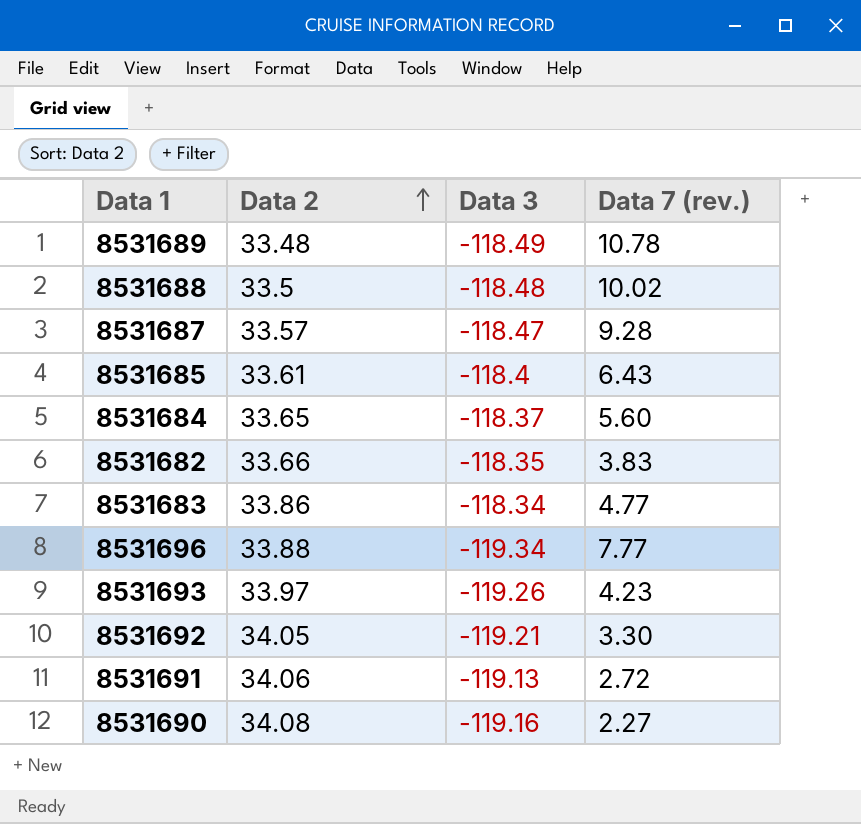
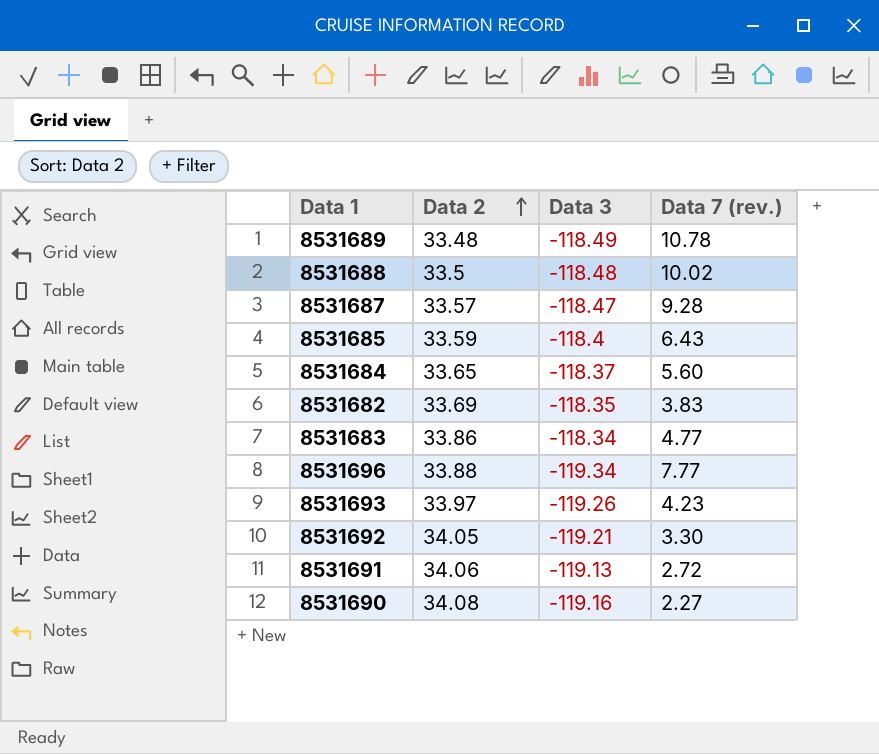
8531685 | Data 2: 33.61 -> 33.59
8531682 | Data 2: 33.66 -> 33.69

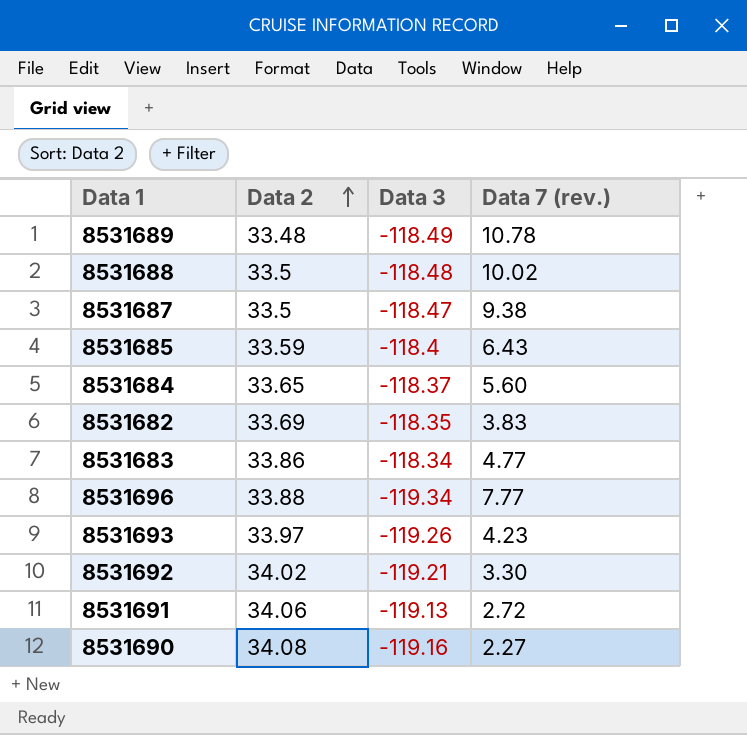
8531687 | Data 2: 33.57 -> 33.5
8531687 | Data 7 (rev.): 9.28 -> 9.38
8531692 | Data 2: 34.05 -> 34.02

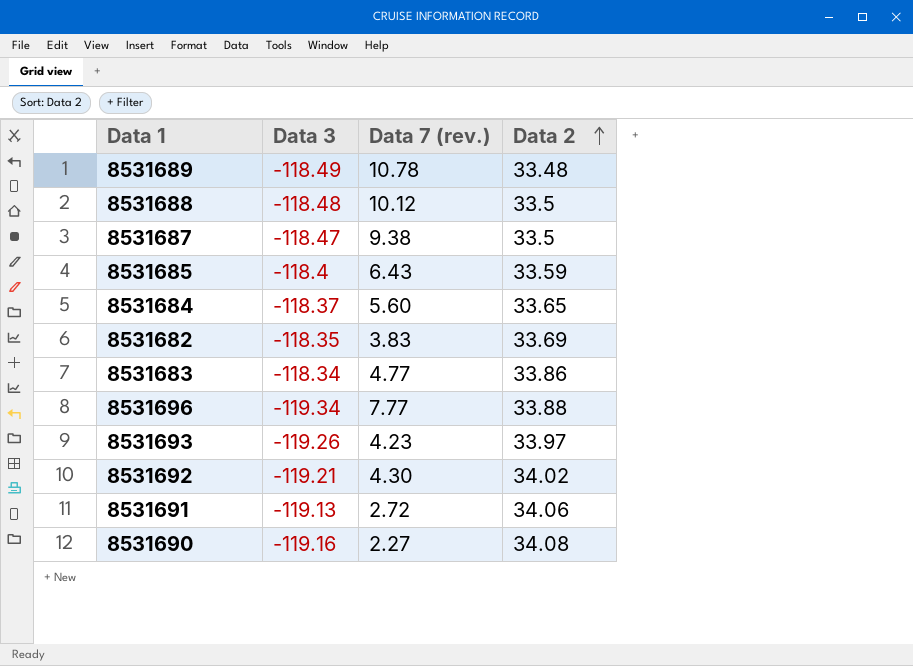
column Data 2 | position: 2 -> 4
8531688 | Data 7 (rev.): 10.02 -> 10.12
8531692 | Data 7 (rev.): 3.30 -> 4.30

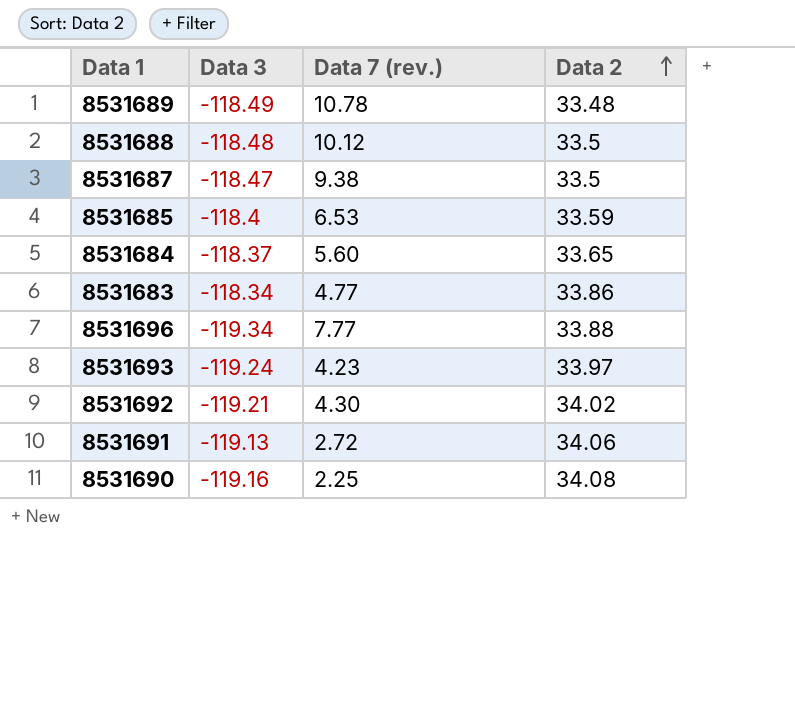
row 8531682: -118.35 | 3.83 | 33.69 -> none
8531685 | Data 7 (rev.): 6.43 -> 6.53
8531693 | Data 3: -119.26 -> -119.24
8531690 | Data 7 (rev.): 2.27 -> 2.25

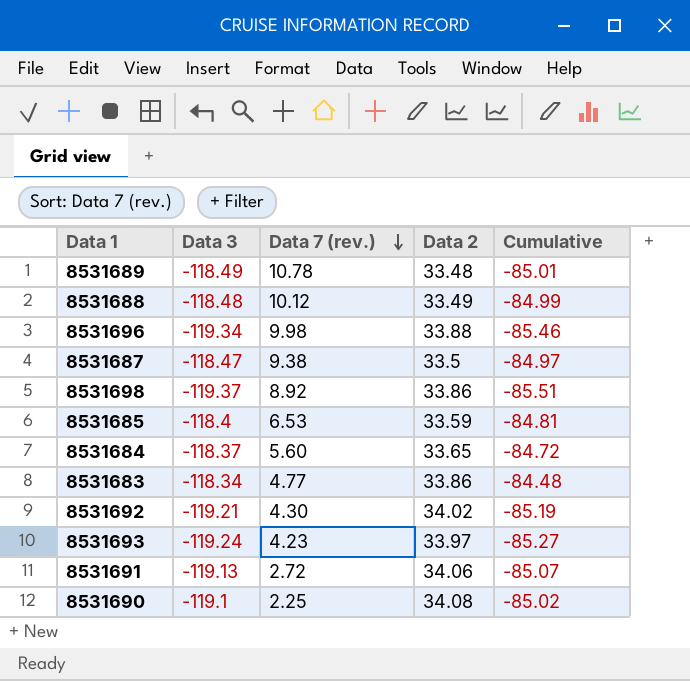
row order: Data 2 ascending -> Data 7 (rev.) descending
column Cumulative | formula: none -> [Data 3] + [Data 2]
8531688 | Data 2: 33.5 -> 33.49
8531696 | Data 7 (rev.): 7.77 -> 9.98
row 8531698: none -> -119.37 | 8.92 | 33.86 | -85.51
8531690 | Data 3: -119.16 -> -119.1

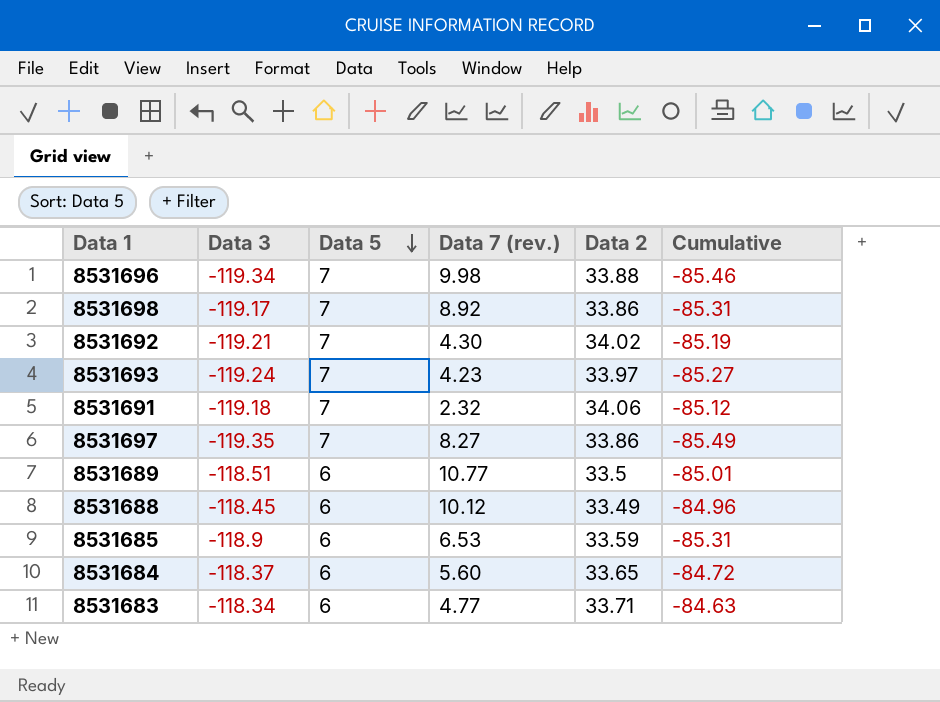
row order: Data 7 (rev.) descending -> Data 5 descending
column Data 5 | position: none -> 3
row 8531687: -118.47 | 9.38 | 33.5 | -84.97 -> none
row 8531690: -119.1 | 2.25 | 34.08 | -85.02 -> none
8531698 | Data 3: -119.37 -> -119.17
8531698 | Cumulative: -85.51 -> -85.31
8531691 | Data 3: -119.13 -> -119.18
8531691 | Data 7 (rev.): 2.72 -> 2.32
8531691 | Cumulative: -85.07 -> -85.12
row 8531697: none -> -119.35 | 7 | 8.27 | 33.86 | -85.49
8531689 | Data 3: -118.49 -> -118.51
8531689 | Data 7 (rev.): 10.78 -> 10.77
8531689 | Data 2: 33.48 -> 33.5
8531688 | Data 3: -118.48 -> -118.45
8531688 | Cumulative: -84.99 -> -84.96
8531685 | Data 3: -118.4 -> -118.9
8531685 | Cumulative: -84.81 -> -85.31
8531683 | Data 2: 33.86 -> 33.71
8531683 | Cumulative: -84.48 -> -84.63

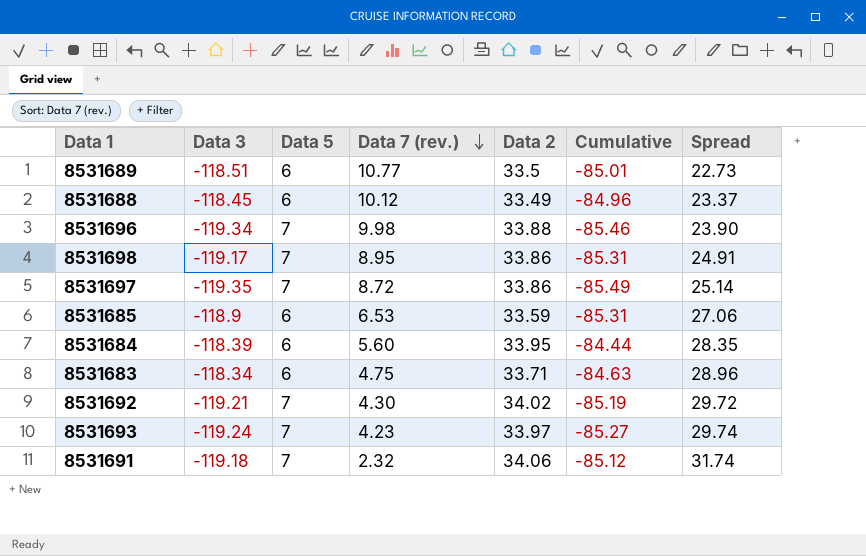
row order: Data 5 descending -> Data 7 (rev.) descending
column Spread | formula: none -> [Data 2] - [Data 7 (rev.)]
8531698 | Data 7 (rev.): 8.92 -> 8.95
8531697 | Data 7 (rev.): 8.27 -> 8.72
8531684 | Data 3: -118.37 -> -118.39
8531684 | Data 2: 33.65 -> 33.95
8531684 | Cumulative: -84.72 -> -84.44
8531683 | Data 7 (rev.): 4.77 -> 4.75

